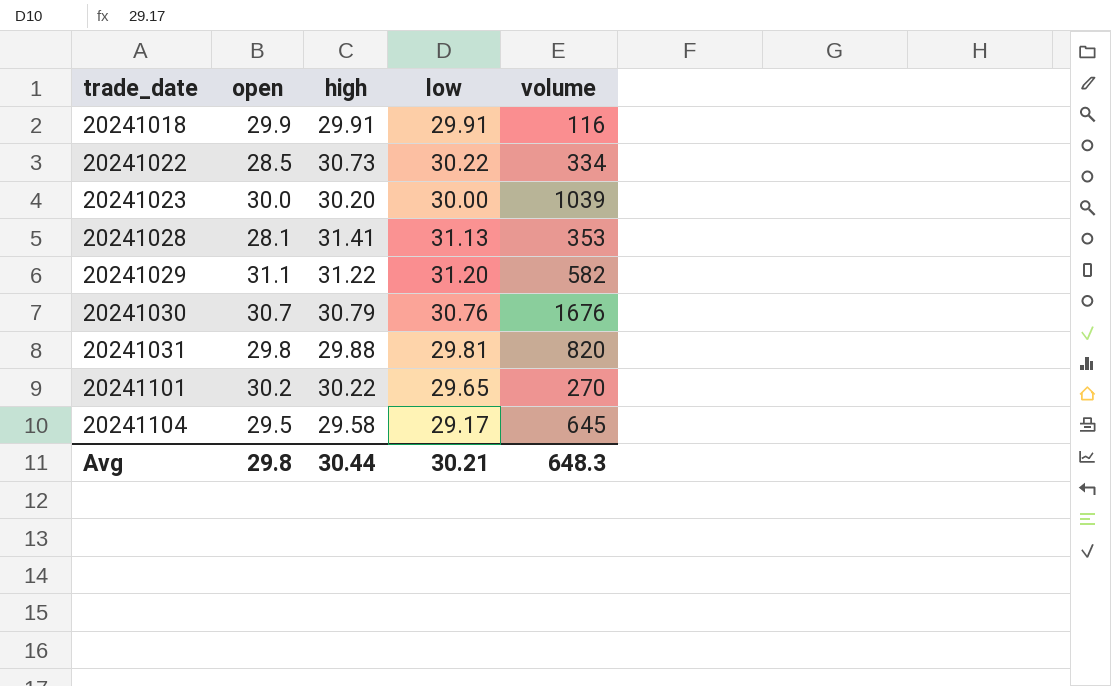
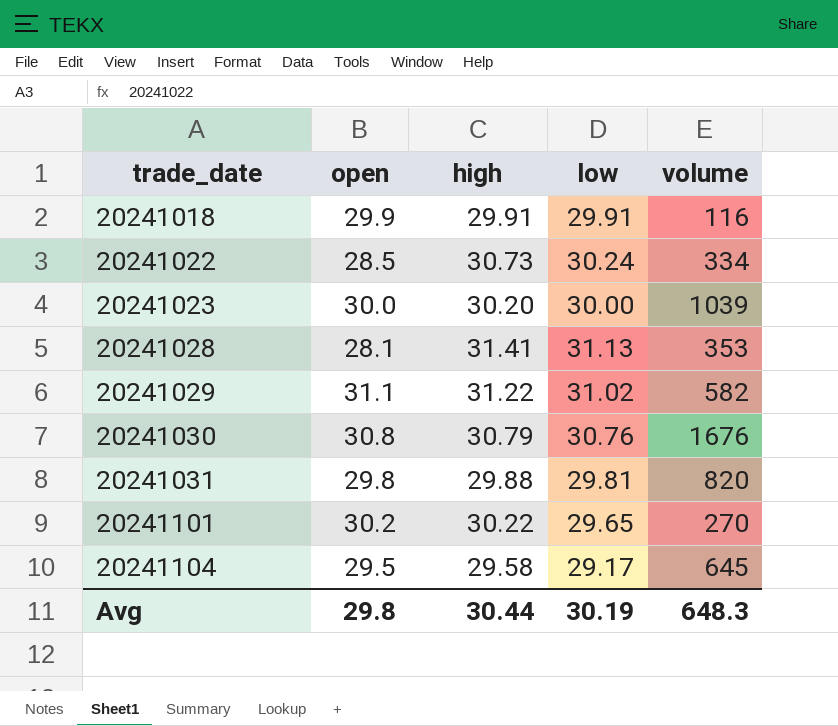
20241022 | low: 30.22 -> 30.24
20241029 | low: 31.20 -> 31.02
20241030 | open: 30.7 -> 30.8
Avg | low: 30.21 -> 30.19

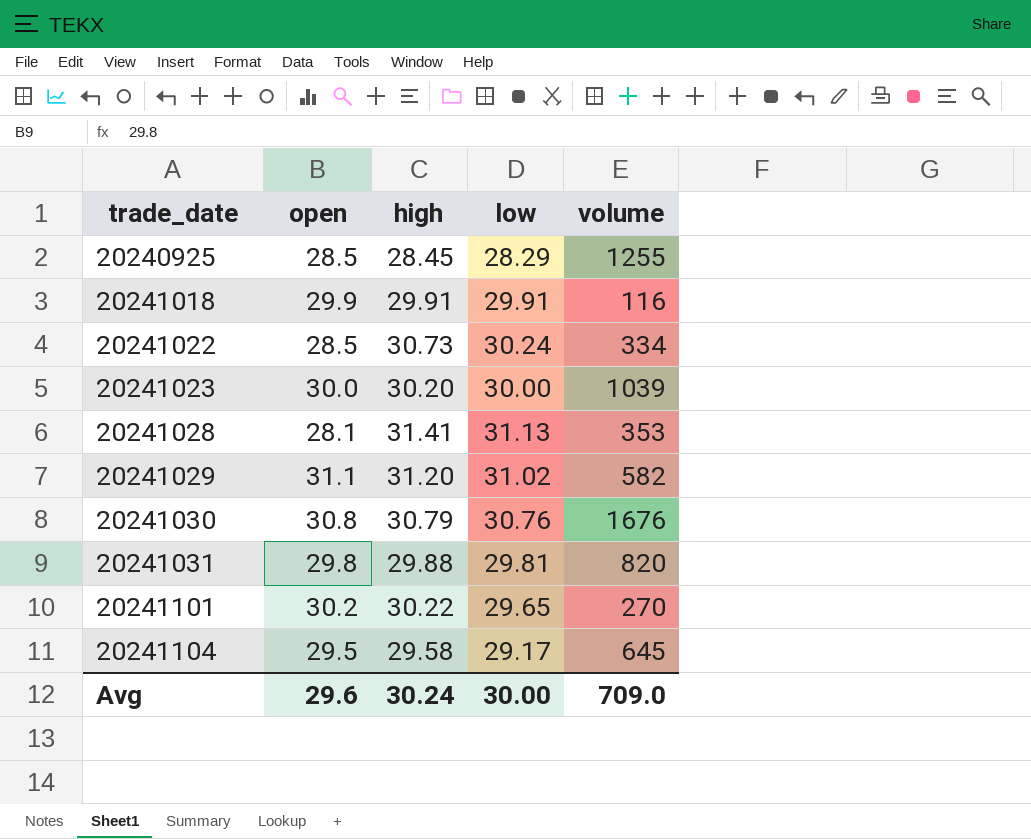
row 20240925: none -> 28.5 | 28.45 | 28.29 | 1255
20241029 | high: 31.22 -> 31.20
Avg | open: 29.8 -> 29.6
Avg | high: 30.44 -> 30.24
Avg | low: 30.19 -> 30.00
Avg | volume: 648.3 -> 709.0

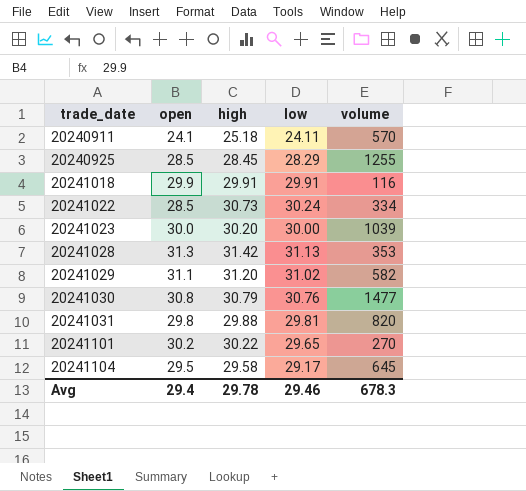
row 20240911: none -> 24.1 | 25.18 | 24.11 | 570
20241028 | open: 28.1 -> 31.3
20241028 | high: 31.41 -> 31.42
20241030 | volume: 1676 -> 1477
Avg | open: 29.6 -> 29.4
Avg | high: 30.24 -> 29.78
Avg | low: 30.00 -> 29.46
Avg | volume: 709.0 -> 678.3

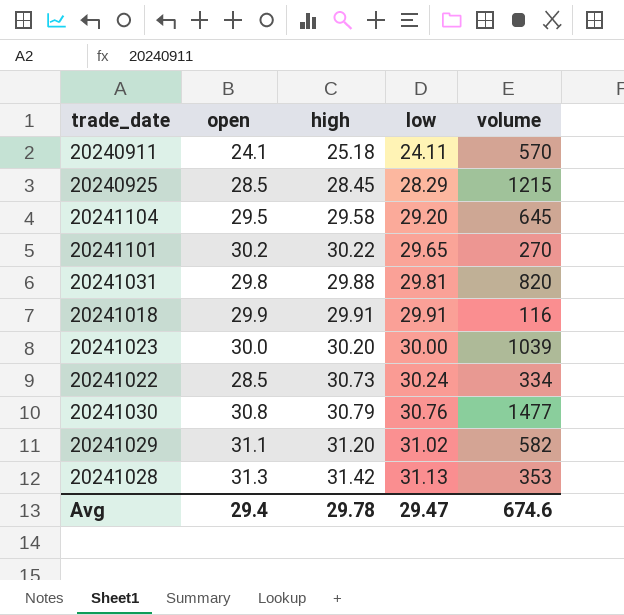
row order: trade_date ascending -> low ascending
20240925 | volume: 1255 -> 1215
20241104 | low: 29.17 -> 29.20
Avg | low: 29.46 -> 29.47
Avg | volume: 678.3 -> 674.6

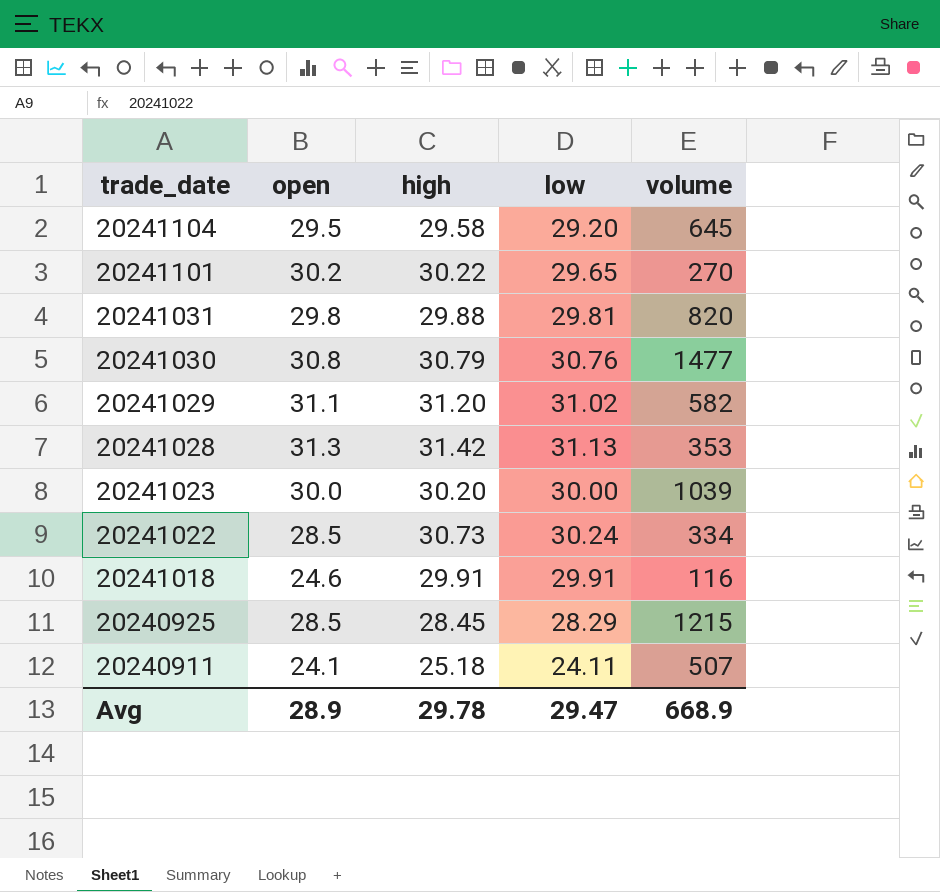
row order: low ascending -> trade_date descending
20241018 | open: 29.9 -> 24.6
20240911 | volume: 570 -> 507
Avg | open: 29.4 -> 28.9
Avg | volume: 674.6 -> 668.9

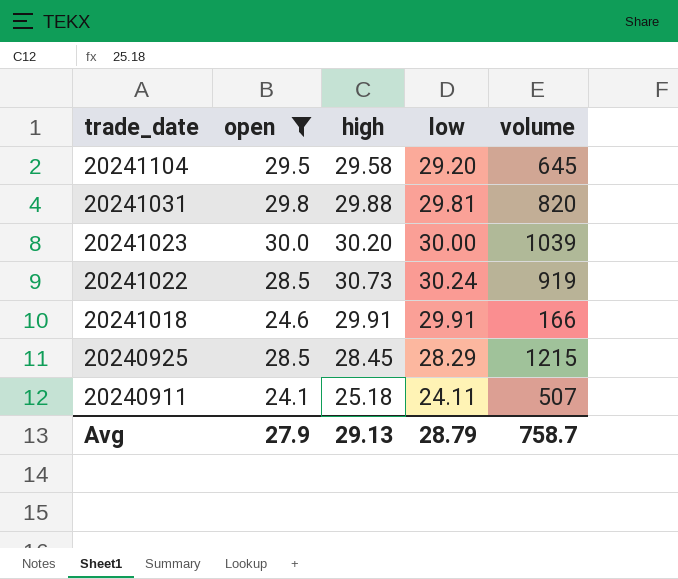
filter: none -> open <= 30.0
20241022 | volume: 334 -> 919
20241018 | volume: 116 -> 166
Avg | open: 28.9 -> 27.9
Avg | high: 29.78 -> 29.13
Avg | low: 29.47 -> 28.79
Avg | volume: 668.9 -> 758.7

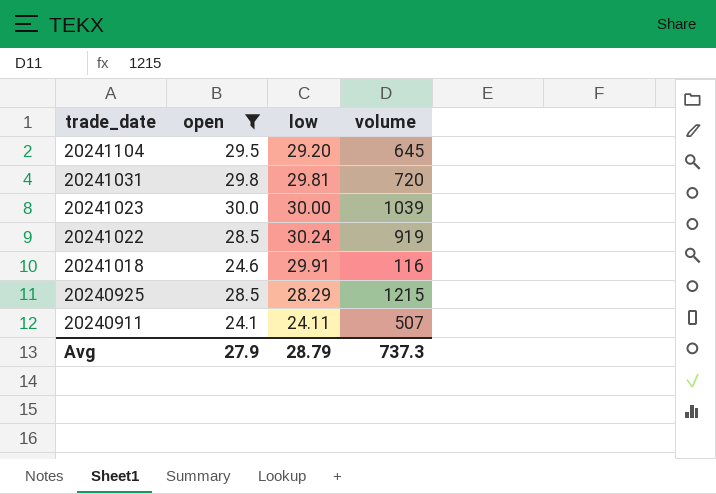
column high | position: 3 -> none
20241031 | volume: 820 -> 720
20241018 | volume: 166 -> 116
Avg | volume: 758.7 -> 737.3

